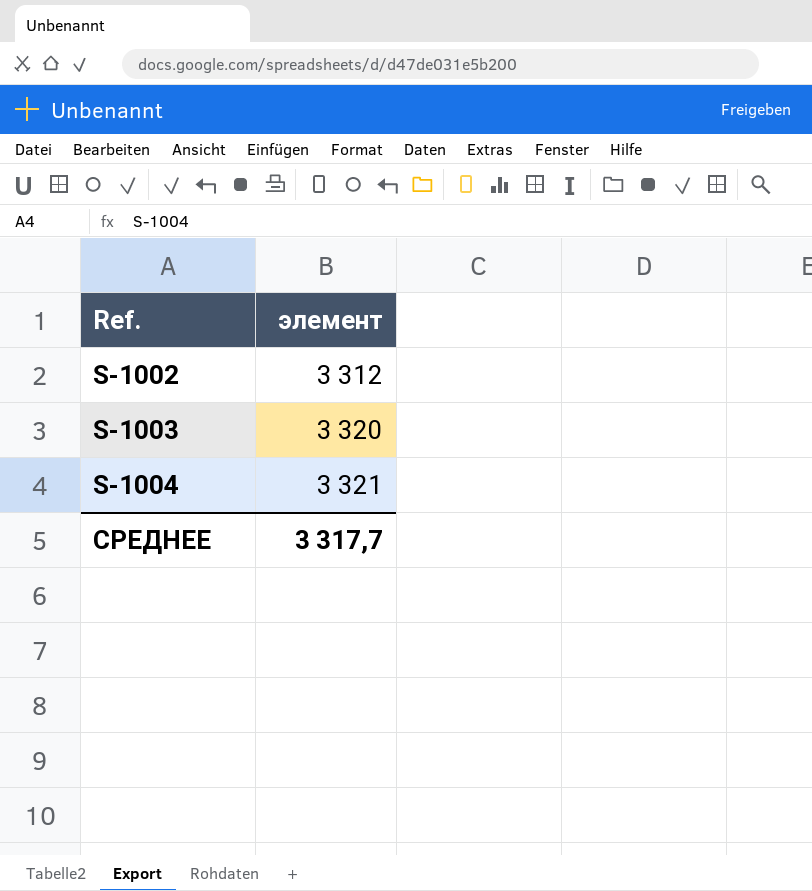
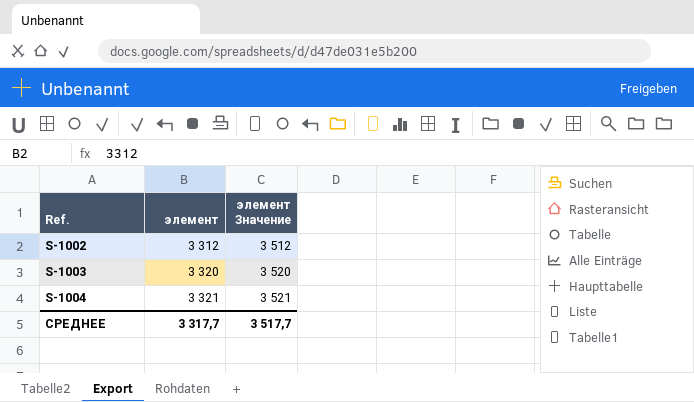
column элемент Значение | formula: none -> [элемент] + 200

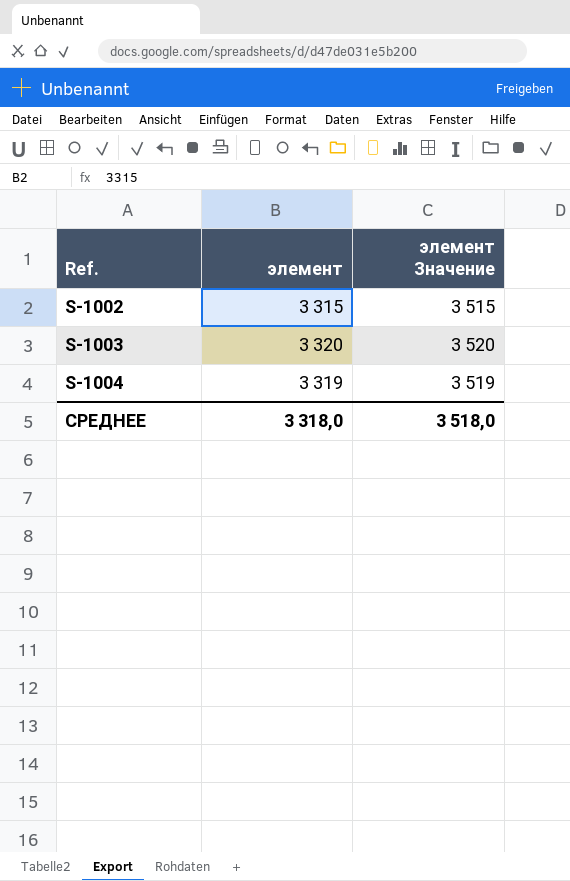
S-1002 | элемент: 3 312 -> 3 315
S-1002 | элемент Значение: 3 512 -> 3 515
S-1004 | элемент: 3 321 -> 3 319
S-1004 | элемент Значение: 3 521 -> 3 519
СРЕДНЕЕ | элемент: 3 317,7 -> 3 318,0
СРЕДНЕЕ | элемент Значение: 3 517,7 -> 3 518,0

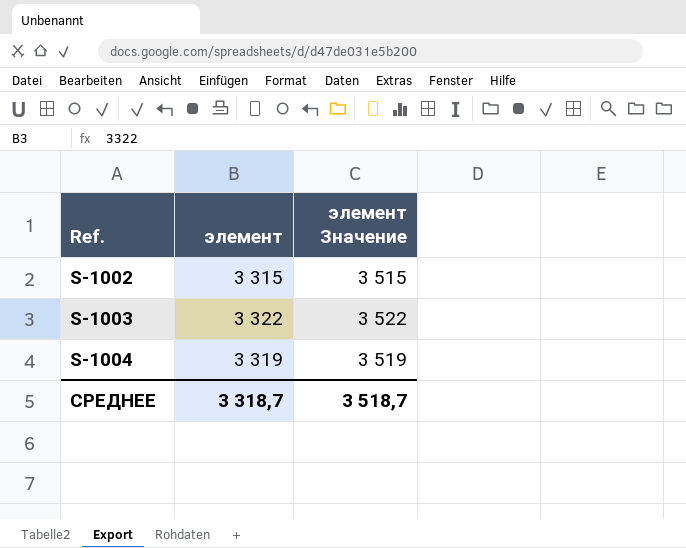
S-1003 | элемент: 3 320 -> 3 322
S-1003 | элемент Значение: 3 520 -> 3 522
СРЕДНЕЕ | элемент: 3 318,0 -> 3 318,7
СРЕДНЕЕ | элемент Значение: 3 518,0 -> 3 518,7

